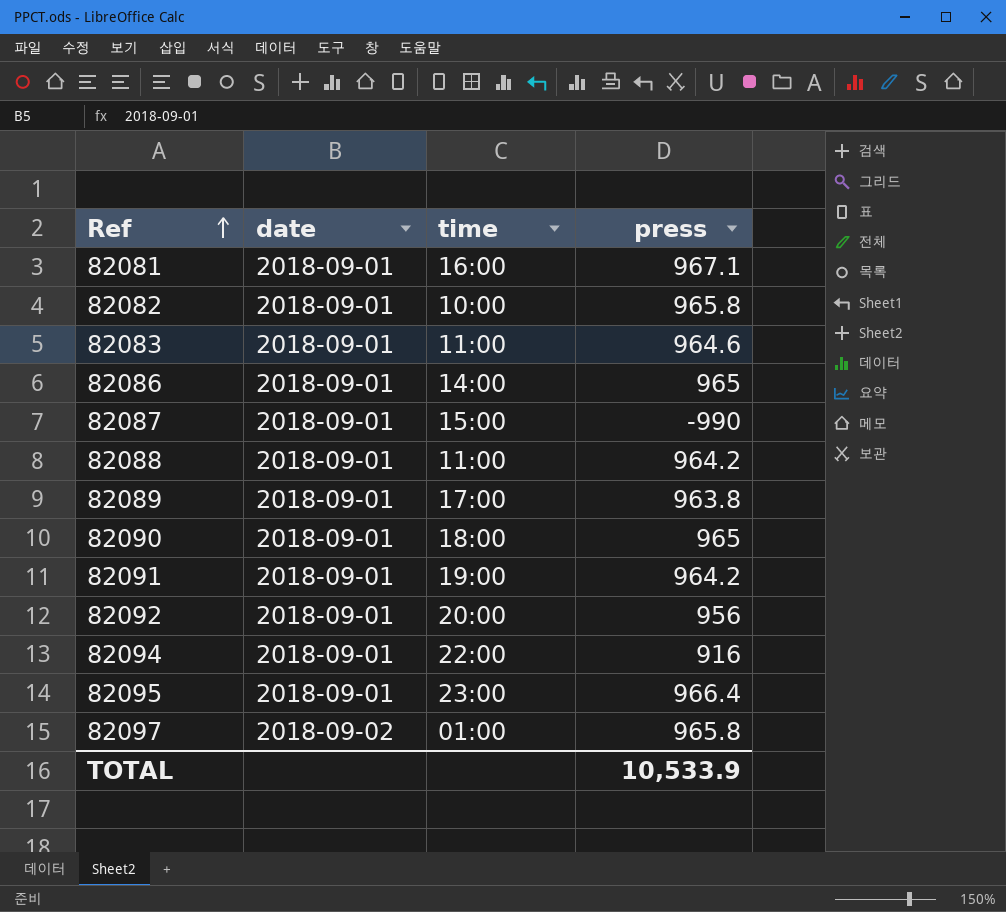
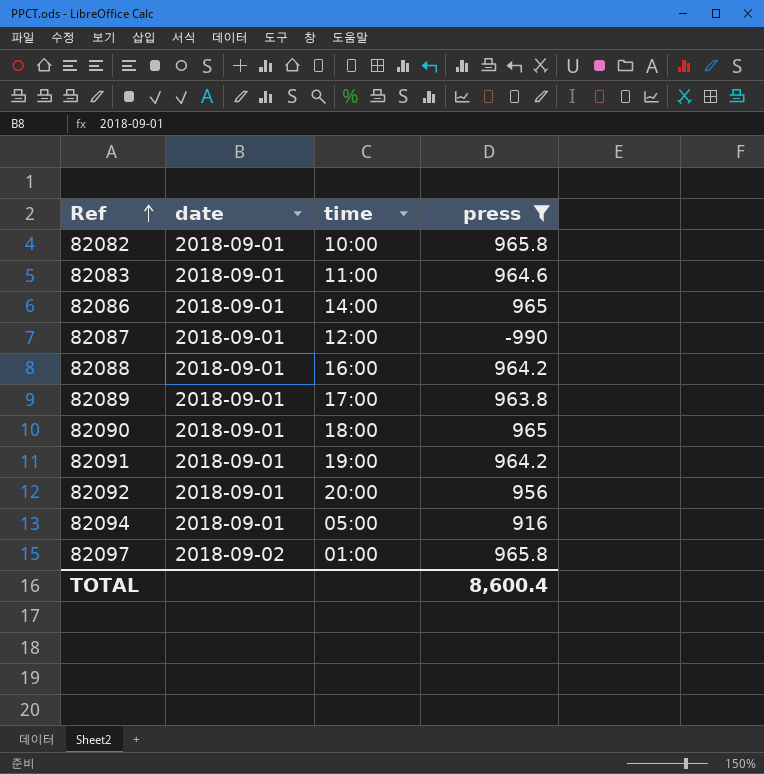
filter: none -> press <= 965.8
82087 | time: 15:00 -> 12:00
82088 | time: 11:00 -> 16:00
82094 | time: 22:00 -> 05:00
TOTAL | press: 10,533.9 -> 8,600.4

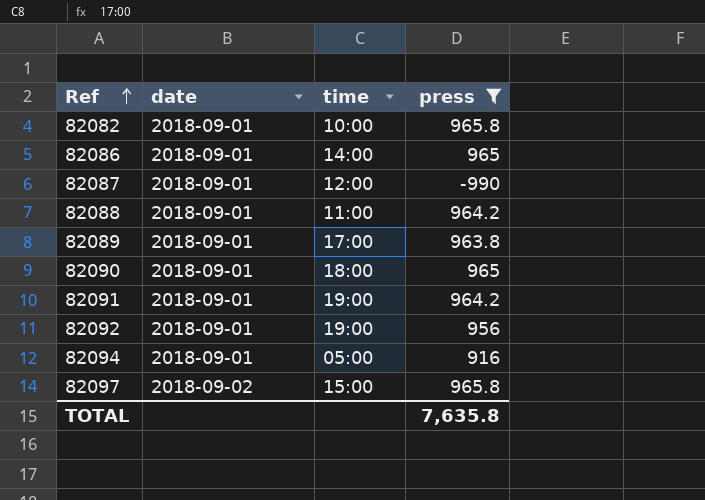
row 82083: 2018-09-01 | 11:00 | 964.6 -> none
82088 | time: 16:00 -> 11:00
82092 | time: 20:00 -> 19:00
82097 | time: 01:00 -> 15:00
TOTAL | press: 8,600.4 -> 7,635.8

